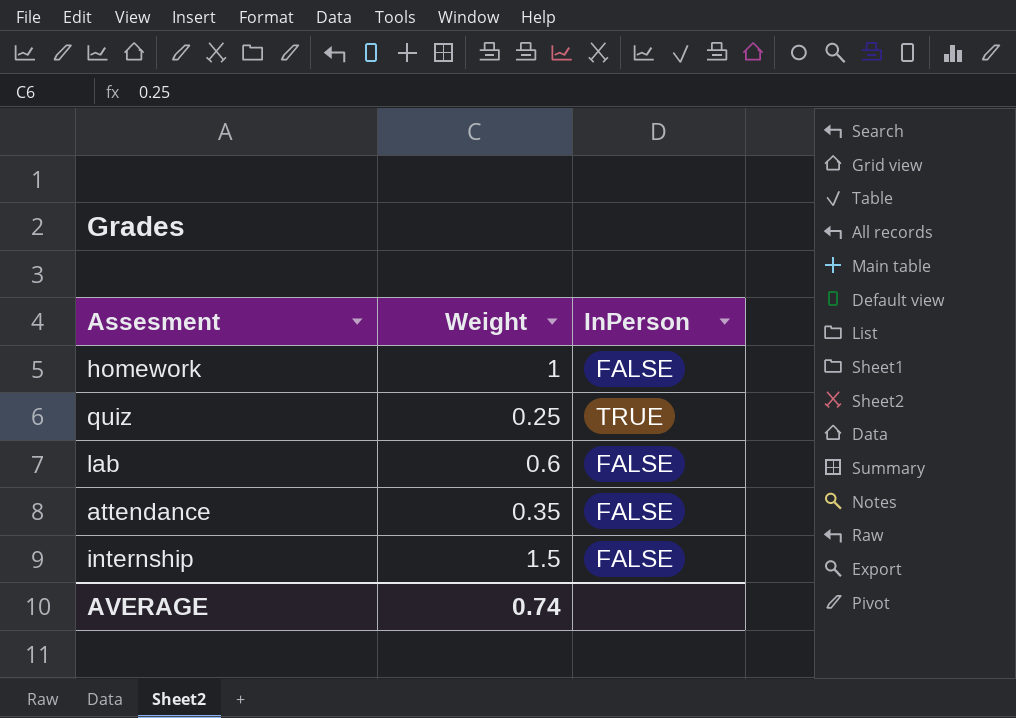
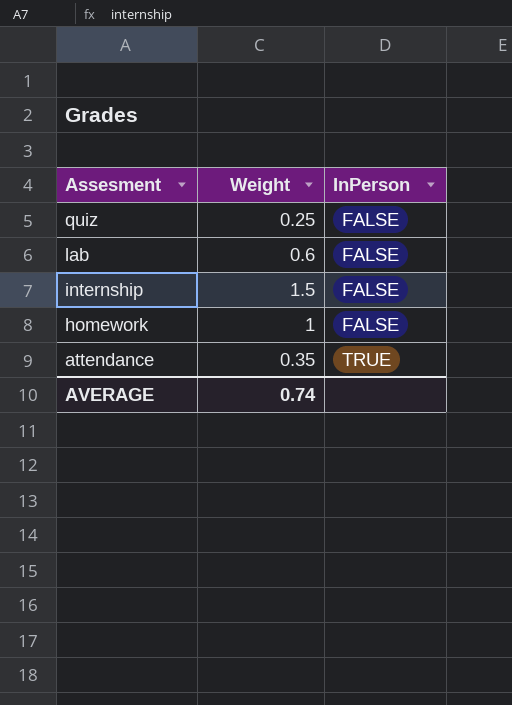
row order: none -> Assesment descending
quiz | InPerson: TRUE -> FALSE
attendance | InPerson: FALSE -> TRUE

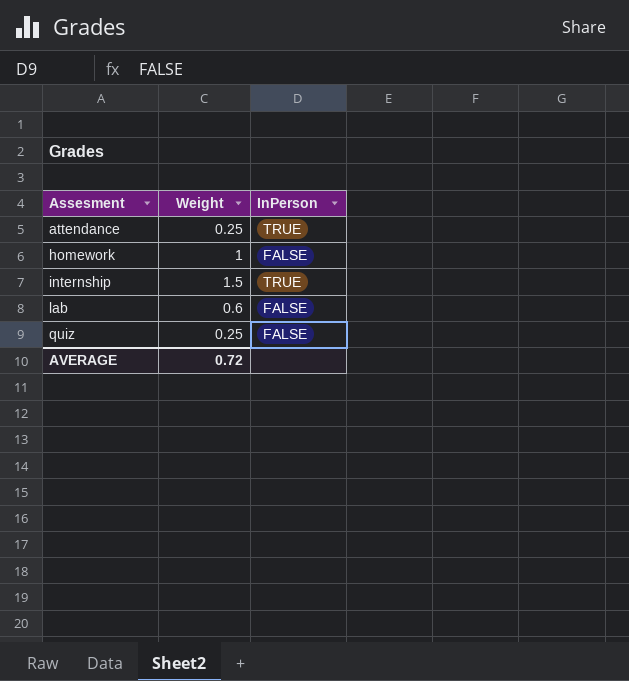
row order: Assesment descending -> Assesment ascending
attendance | Weight: 0.35 -> 0.25
internship | InPerson: FALSE -> TRUE
AVERAGE | Weight: 0.74 -> 0.72

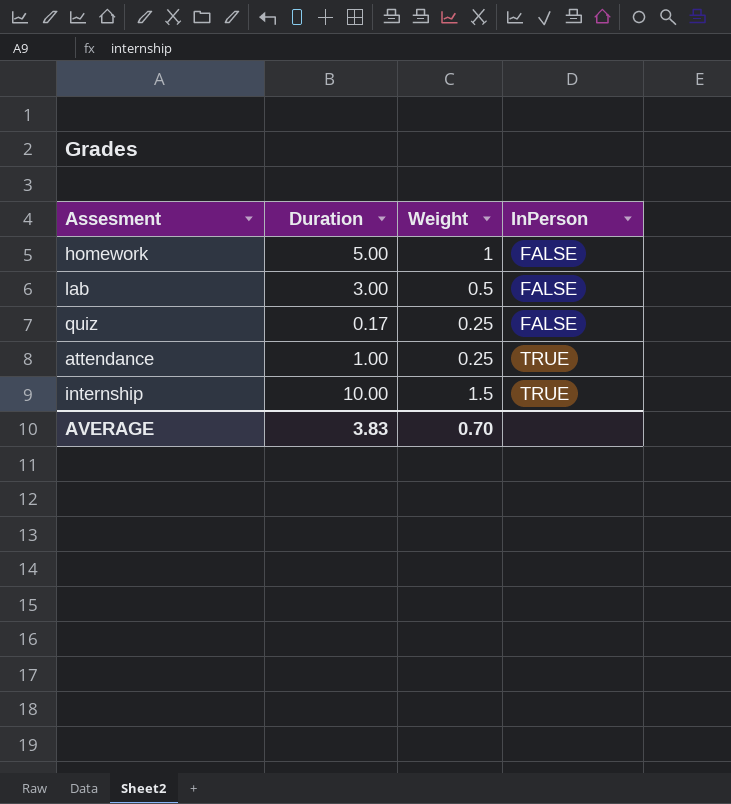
row order: Assesment ascending -> InPerson ascending
column Duration | position: none -> 2
lab | Weight: 0.6 -> 0.5
AVERAGE | Weight: 0.72 -> 0.70

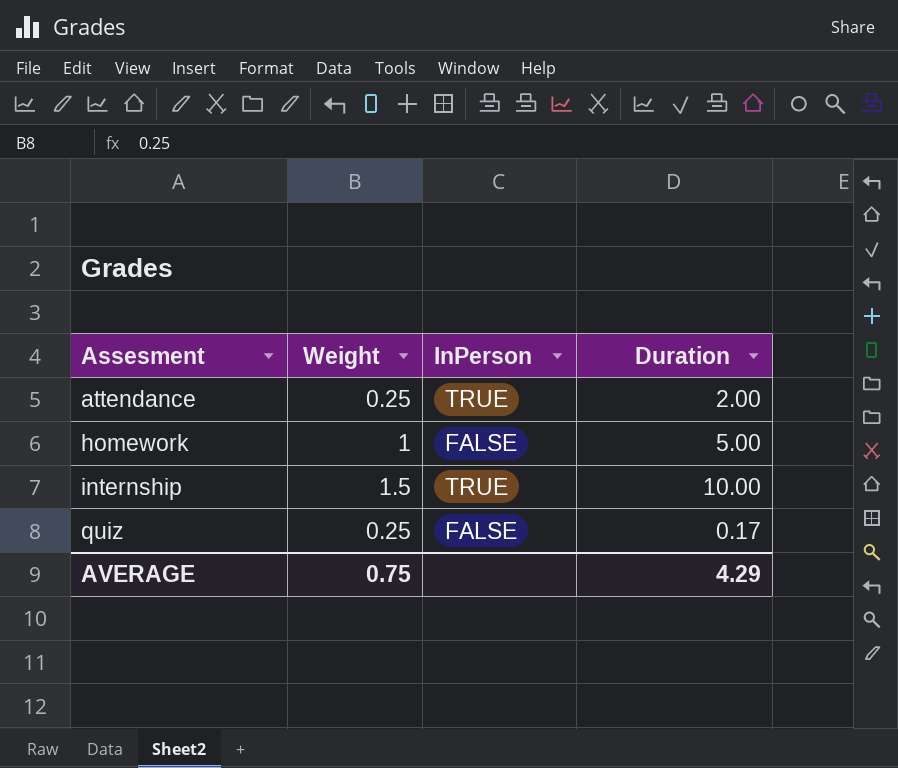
row order: InPerson ascending -> Assesment ascending
column Duration | position: 2 -> 4
row lab: 3.00 | 0.5 | FALSE -> none
attendance | Duration: 1.00 -> 2.00
AVERAGE | Weight: 0.70 -> 0.75
AVERAGE | Duration: 3.83 -> 4.29

